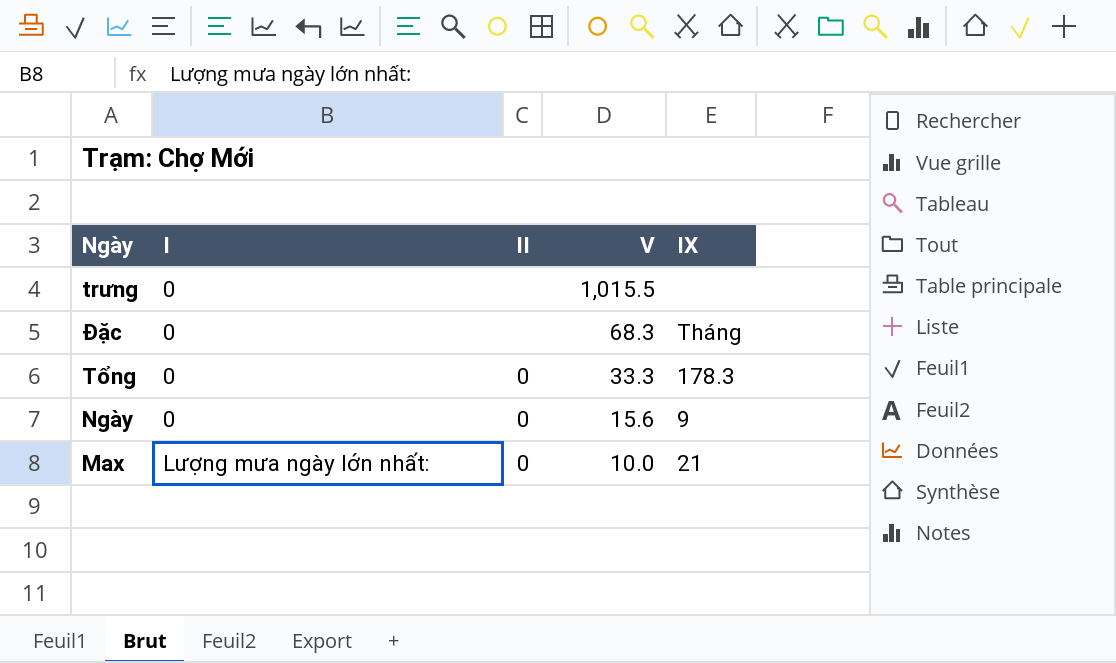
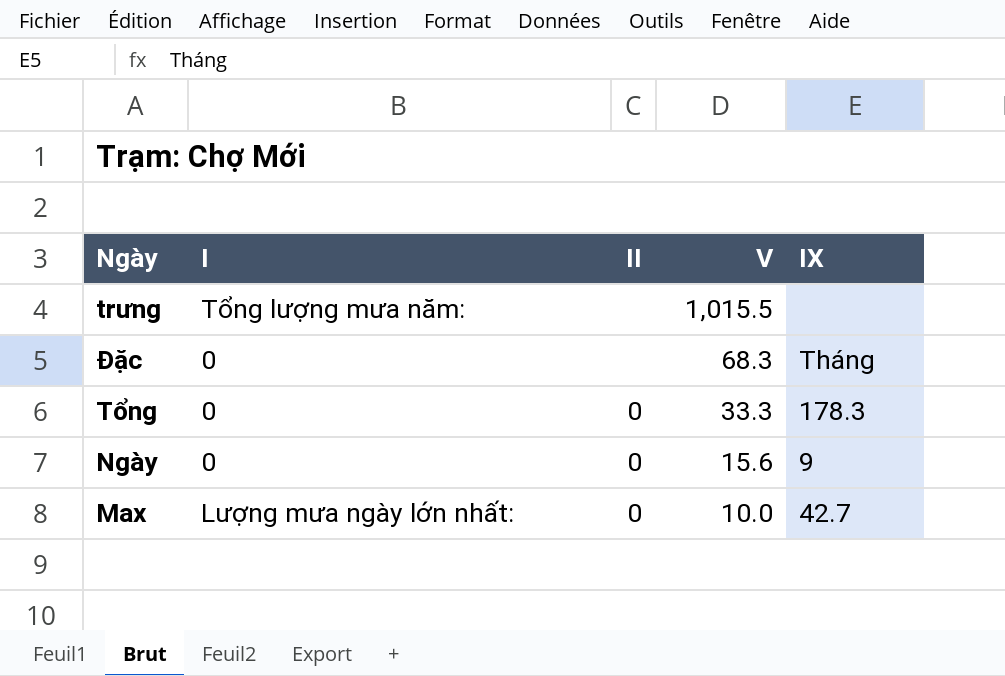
trưng | I: 0 -> Tổng lượng mưa năm:
Max | IX: 21 -> 42.7

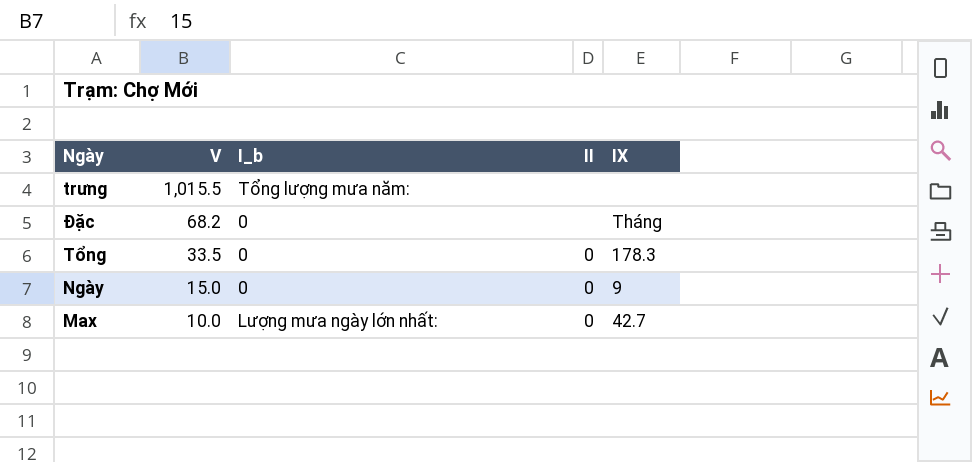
column V | position: 4 -> 2
column name: I -> I_b
Đặc | V: 68.3 -> 68.2
Tổng | V: 33.3 -> 33.5
Ngày | V: 15.6 -> 15.0

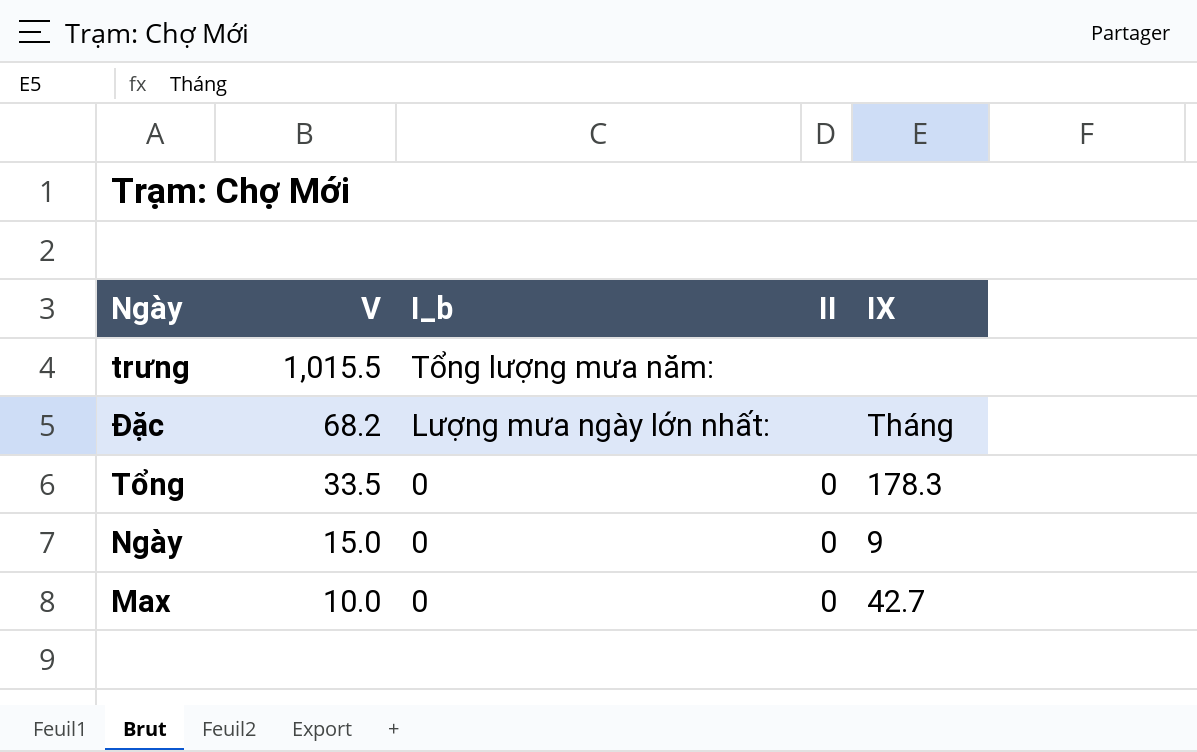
Đặc | I_b: 0 -> Lượng mưa ngày lớn nhất:
Max | I_b: Lượng mưa ngày lớn nhất: -> 0

